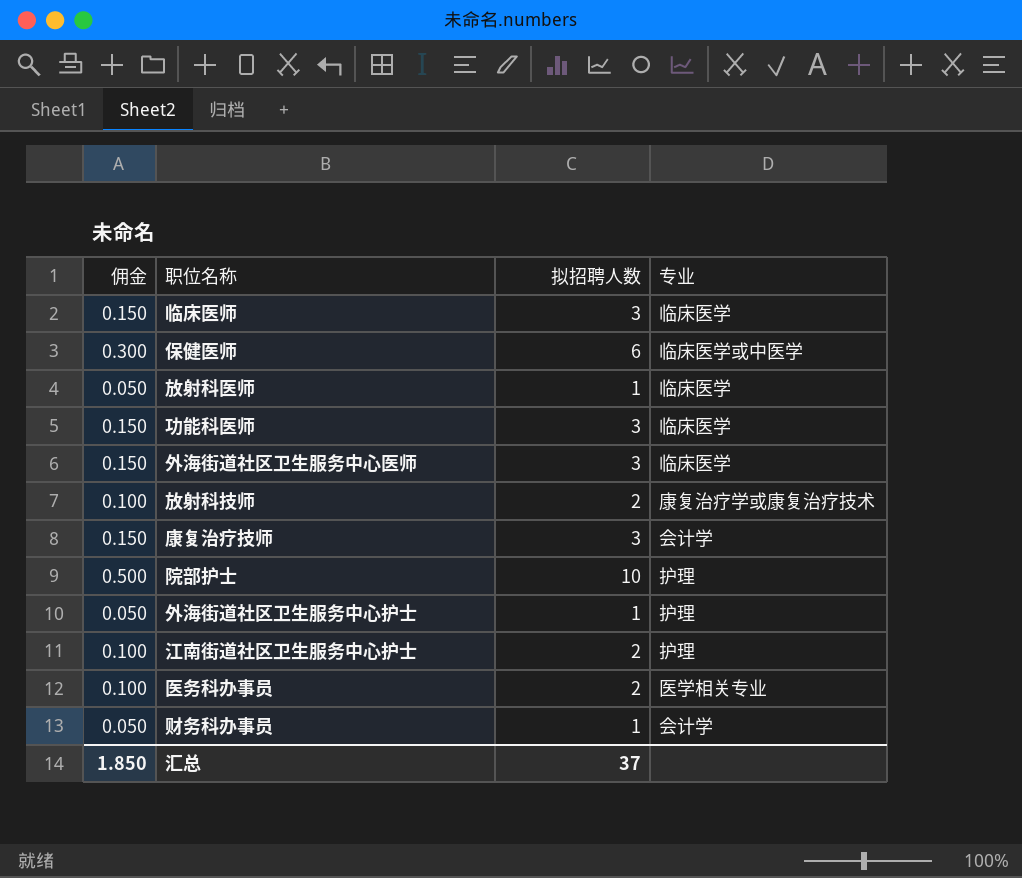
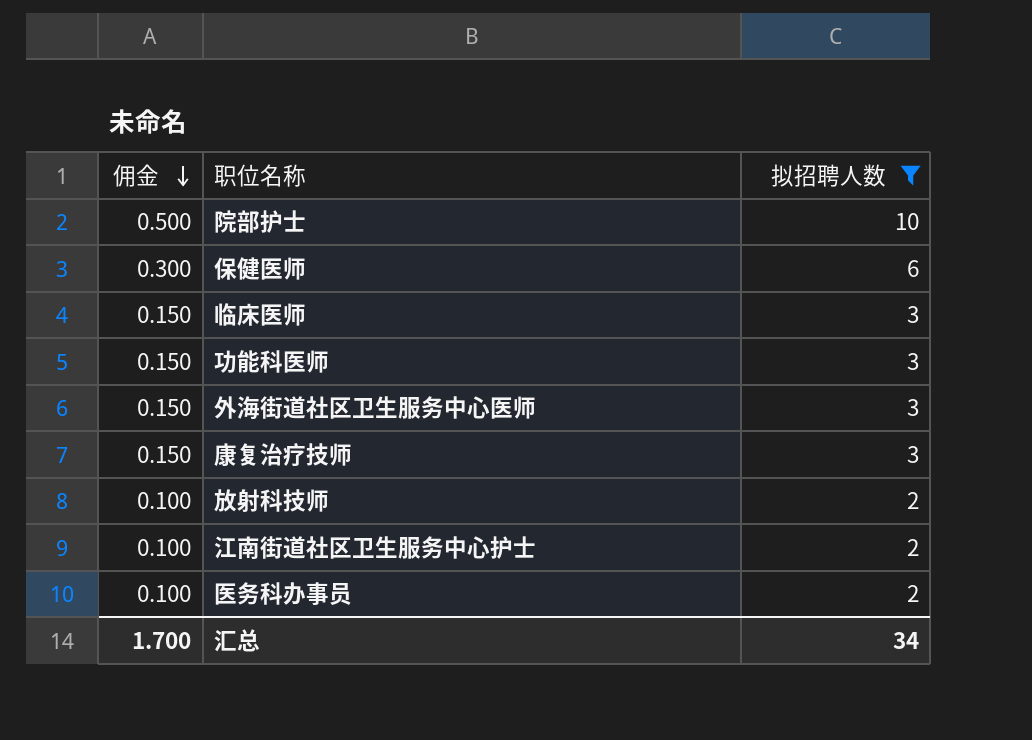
filter: none -> 拟招聘人数 != 1
row order: none -> 佣金 descending
column 专业 | position: 4 -> none
汇总 | 佣金: 1.850 -> 1.700
汇总 | 拟招聘人数: 37 -> 34

